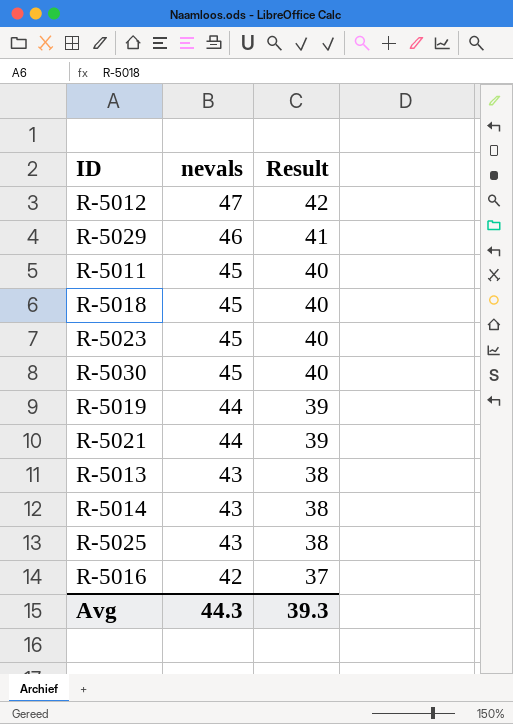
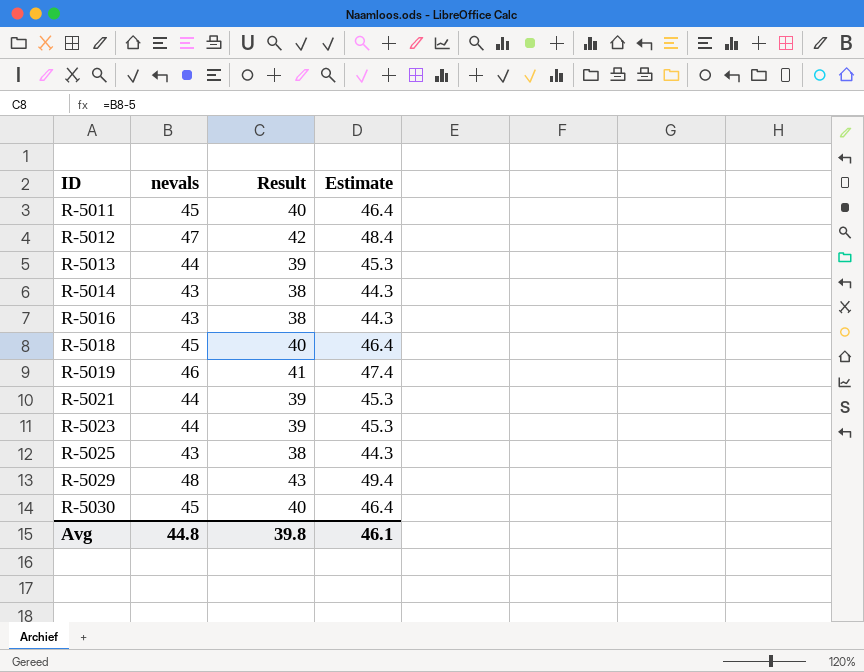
row order: nevals descending -> ID ascending
column Estimate | formula: none -> [nevals] * 1.03
R-5013 | nevals: 43 -> 44
R-5013 | Result: 38 -> 39
R-5016 | nevals: 42 -> 43
R-5016 | Result: 37 -> 38
R-5019 | nevals: 44 -> 46
R-5019 | Result: 39 -> 41
R-5023 | nevals: 45 -> 44
R-5023 | Result: 40 -> 39
R-5029 | nevals: 46 -> 48
R-5029 | Result: 41 -> 43
Avg | nevals: 44.3 -> 44.8
Avg | Result: 39.3 -> 39.8

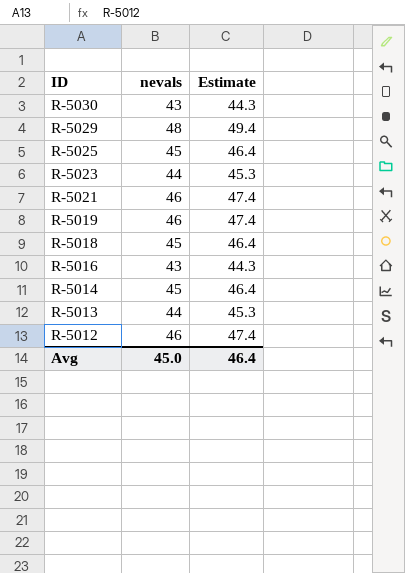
row order: ID ascending -> ID descending
column Result | formula: [nevals] - 5 -> none
row R-5011: 45 | 40 | 46.4 -> none
R-5030 | nevals: 45 -> 43
R-5030 | Estimate: 46.4 -> 44.3
R-5025 | nevals: 43 -> 45
R-5025 | Estimate: 44.3 -> 46.4
R-5021 | nevals: 44 -> 46
R-5021 | Estimate: 45.3 -> 47.4
R-5014 | nevals: 43 -> 45
R-5014 | Estimate: 44.3 -> 46.4
R-5012 | nevals: 47 -> 46
R-5012 | Estimate: 48.4 -> 47.4
Avg | nevals: 44.8 -> 45.0
Avg | Estimate: 46.1 -> 46.4

